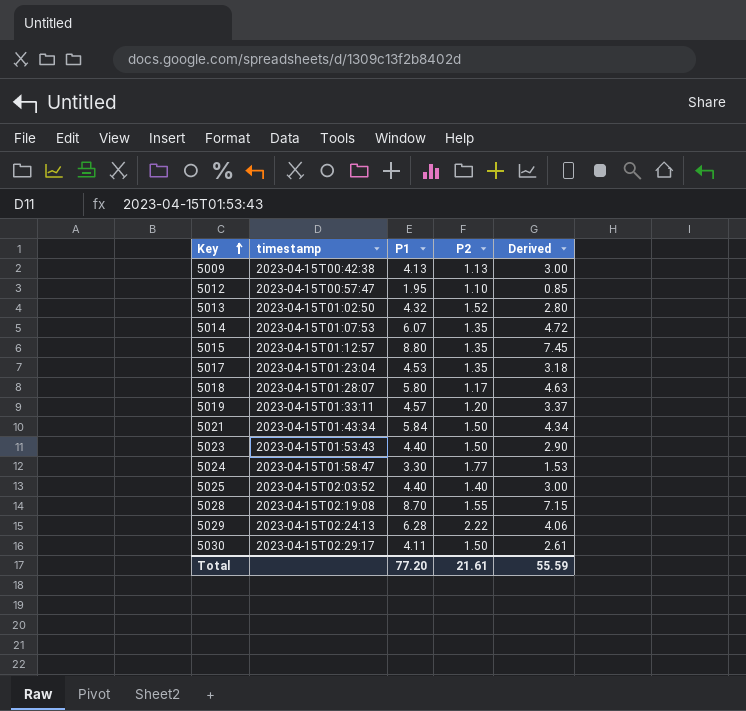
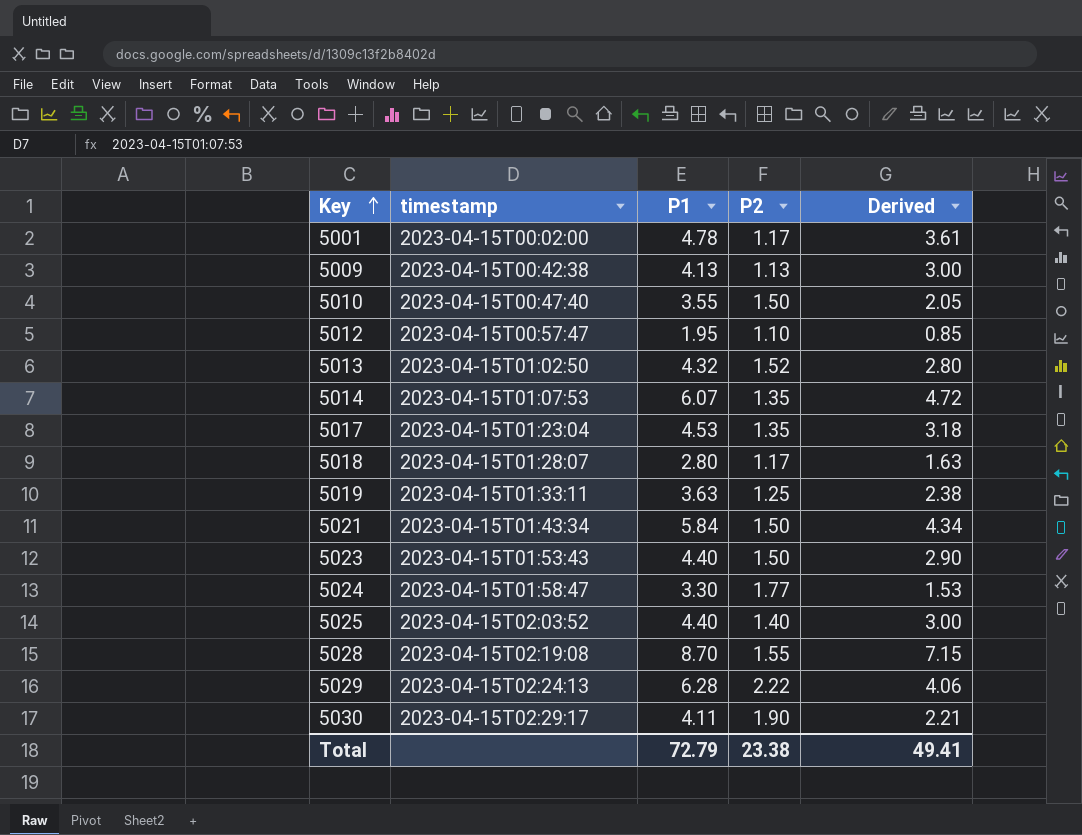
row 5015: 2023-04-15T01:12:57 | 8.80 | 1.35 | 7.45 -> none
row 5001: none -> 2023-04-15T00:02:00 | 4.78 | 1.17 | 3.61
row 5010: none -> 2023-04-15T00:47:40 | 3.55 | 1.50 | 2.05
5018 | P1: 5.80 -> 2.80
5018 | Derived: 4.63 -> 1.63
5019 | P1: 4.57 -> 3.63
5019 | P2: 1.20 -> 1.25
5019 | Derived: 3.37 -> 2.38
5030 | P2: 1.50 -> 1.90
5030 | Derived: 2.61 -> 2.21
Total | P1: 77.20 -> 72.79
Total | P2: 21.61 -> 23.38
Total | Derived: 55.59 -> 49.41

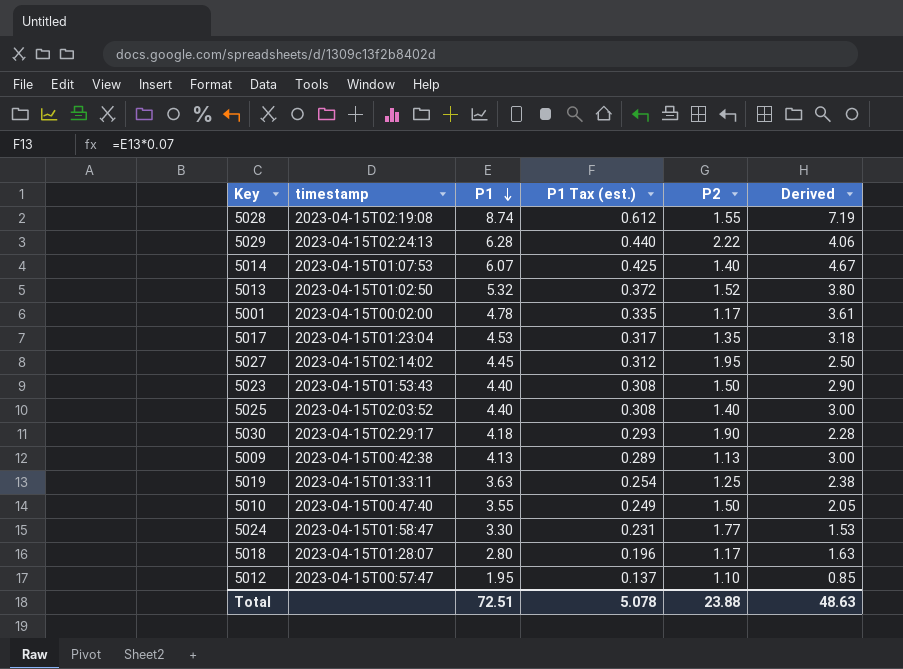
row order: Key ascending -> P1 descending
column P1 Tax (est.) | formula: none -> [P1] * 0.07
row 5021: 2023-04-15T01:43:34 | 5.84 | 1.50 | 4.34 -> none
5028 | P1: 8.70 -> 8.74
5028 | Derived: 7.15 -> 7.19
5014 | P2: 1.35 -> 1.40
5014 | Derived: 4.72 -> 4.67
5013 | P1: 4.32 -> 5.32
5013 | Derived: 2.80 -> 3.80
row 5027: none -> 2023-04-15T02:14:02 | 4.45 | 0.312 | 1.95 | 2.50
5030 | P1: 4.11 -> 4.18
5030 | Derived: 2.21 -> 2.28
Total | P1: 72.79 -> 72.51
Total | P2: 23.38 -> 23.88
Total | Derived: 49.41 -> 48.63

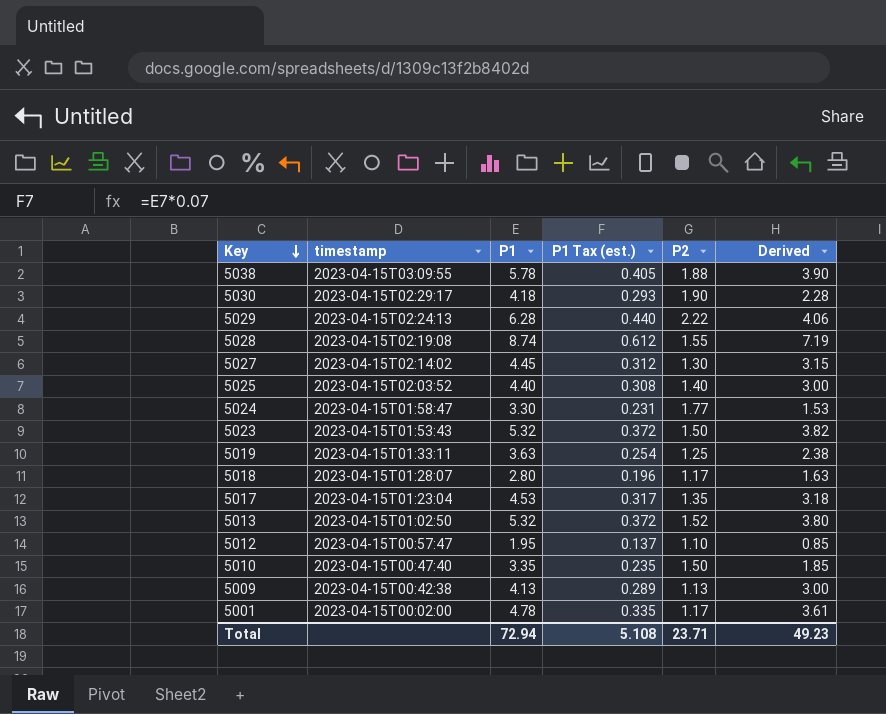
row order: P1 descending -> Key descending
row 5014: 2023-04-15T01:07:53 | 6.07 | 0.425 | 1.40 | 4.67 -> none
row 5038: none -> 2023-04-15T03:09:55 | 5.78 | 0.405 | 1.88 | 3.90
5027 | P2: 1.95 -> 1.30
5027 | Derived: 2.50 -> 3.15
5023 | P1: 4.40 -> 5.32
5023 | P1 Tax (est.): 0.308 -> 0.372
5023 | Derived: 2.90 -> 3.82
5010 | P1: 3.55 -> 3.35
5010 | P1 Tax (est.): 0.249 -> 0.235
5010 | Derived: 2.05 -> 1.85
Total | P1: 72.51 -> 72.94
Total | P1 Tax (est.): 5.078 -> 5.108
Total | P2: 23.88 -> 23.71
Total | Derived: 48.63 -> 49.23

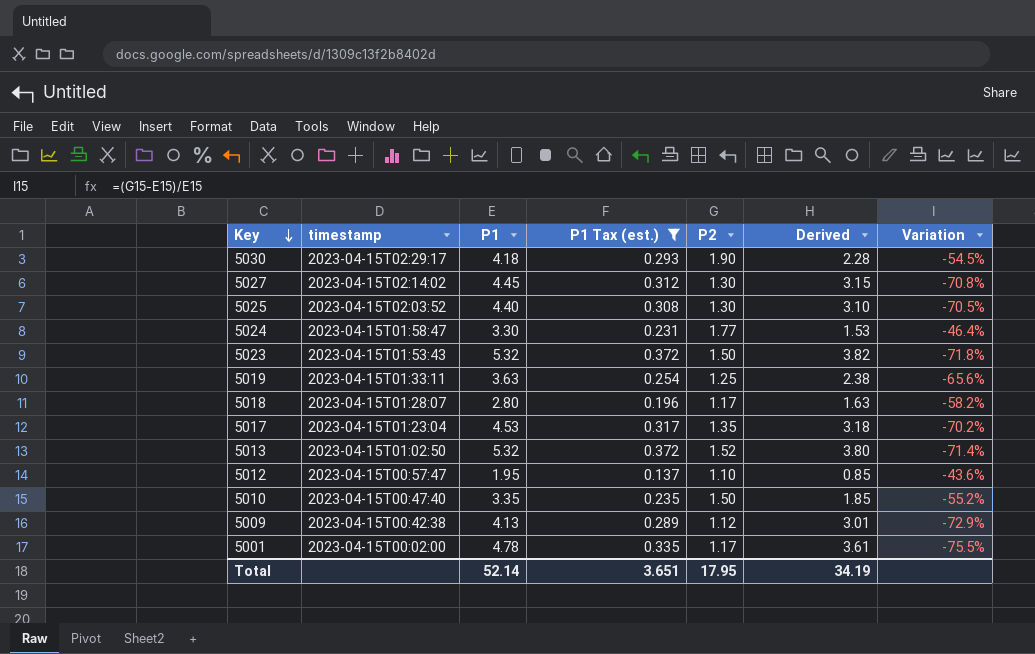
filter: none -> P1 Tax (est.) <= 0.372
column Variation | formula: none -> ([P2] - [P1]) / [P1]
5025 | P2: 1.40 -> 1.30
5025 | Derived: 3.00 -> 3.10
5009 | P2: 1.13 -> 1.12
5009 | Derived: 3.00 -> 3.01
Total | P1: 72.94 -> 52.14
Total | P1 Tax (est.): 5.108 -> 3.651
Total | P2: 23.71 -> 17.95
Total | Derived: 49.23 -> 34.19

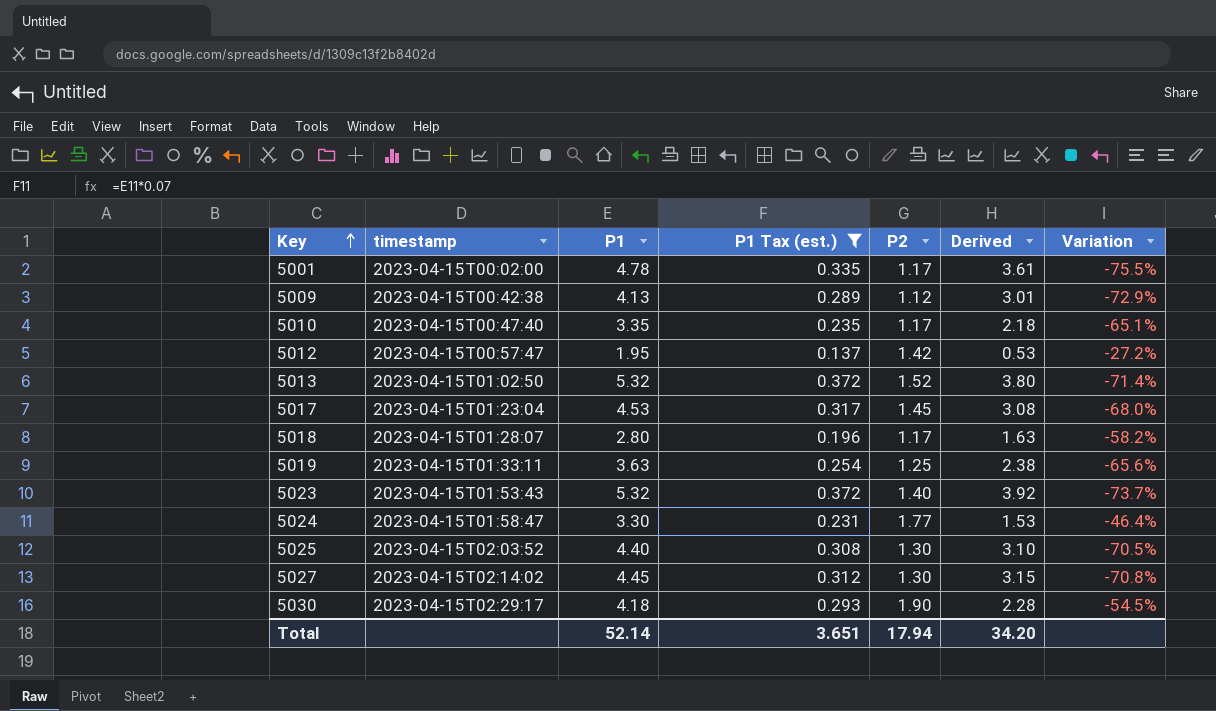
row order: Key descending -> Key ascending
5010 | P2: 1.50 -> 1.17
5010 | Derived: 1.85 -> 2.18
5010 | Variation: -55.2% -> -65.1%
5012 | P2: 1.10 -> 1.42
5012 | Derived: 0.85 -> 0.53
5012 | Variation: -43.6% -> -27.2%
5017 | P2: 1.35 -> 1.45
5017 | Derived: 3.18 -> 3.08
5017 | Variation: -70.2% -> -68.0%
5023 | P2: 1.50 -> 1.40
5023 | Derived: 3.82 -> 3.92
5023 | Variation: -71.8% -> -73.7%
Total | P2: 17.95 -> 17.94
Total | Derived: 34.19 -> 34.20

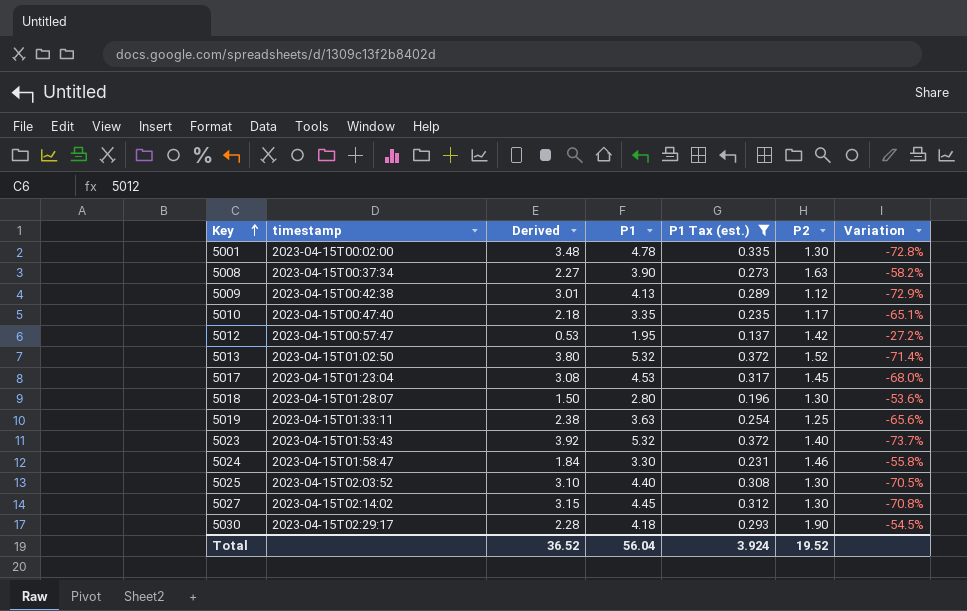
column Derived | position: 6 -> 3
5001 | Derived: 3.61 -> 3.48
5001 | P2: 1.17 -> 1.30
5001 | Variation: -75.5% -> -72.8%
row 5008: none -> 2023-04-15T00:37:34 | 2.27 | 3.90 | 0.273 | 1.63 | -58.2%
5018 | Derived: 1.63 -> 1.50
5018 | P2: 1.17 -> 1.30
5018 | Variation: -58.2% -> -53.6%
5024 | Derived: 1.53 -> 1.84
5024 | P2: 1.77 -> 1.46
5024 | Variation: -46.4% -> -55.8%
Total | Derived: 34.20 -> 36.52
Total | P1: 52.14 -> 56.04
Total | P1 Tax (est.): 3.651 -> 3.924
Total | P2: 17.94 -> 19.52

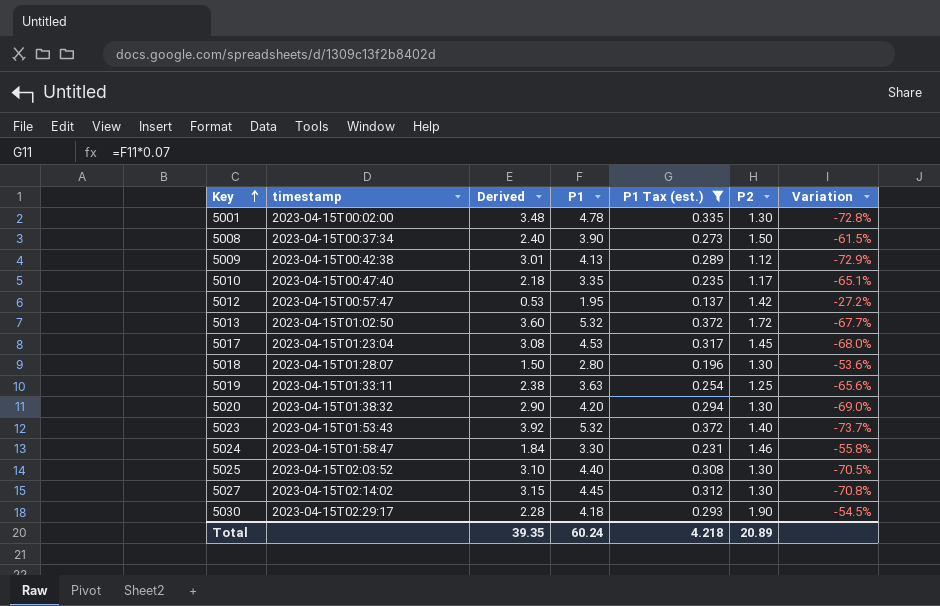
5008 | Derived: 2.27 -> 2.40
5008 | P2: 1.63 -> 1.50
5008 | Variation: -58.2% -> -61.5%
5013 | Derived: 3.80 -> 3.60
5013 | P2: 1.52 -> 1.72
5013 | Variation: -71.4% -> -67.7%
row 5020: none -> 2023-04-15T01:38:32 | 2.90 | 4.20 | 0.294 | 1.30 | -69.0%
Total | Derived: 36.52 -> 39.35
Total | P1: 56.04 -> 60.24
Total | P1 Tax (est.): 3.924 -> 4.218
Total | P2: 19.52 -> 20.89

